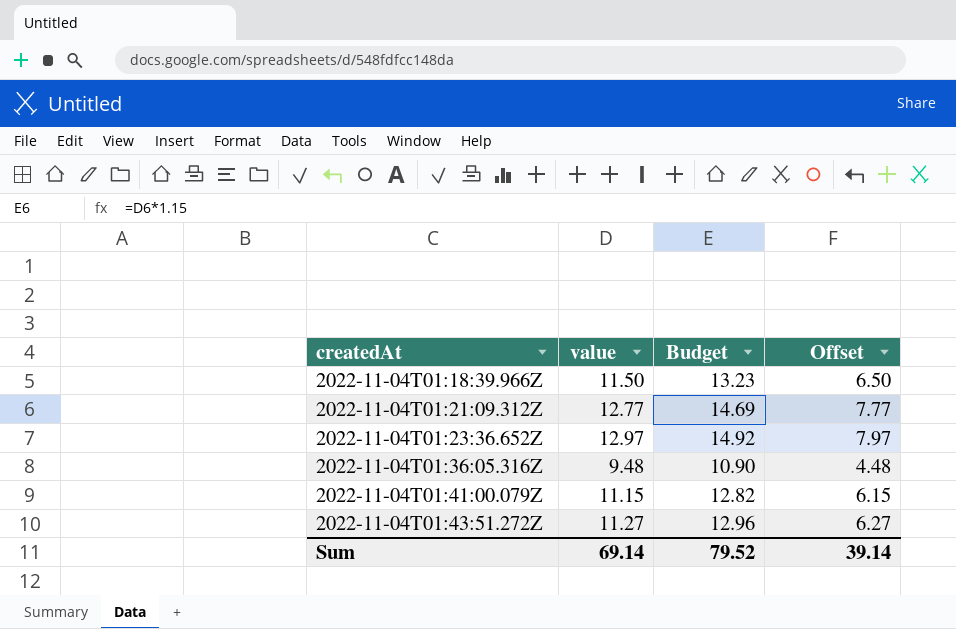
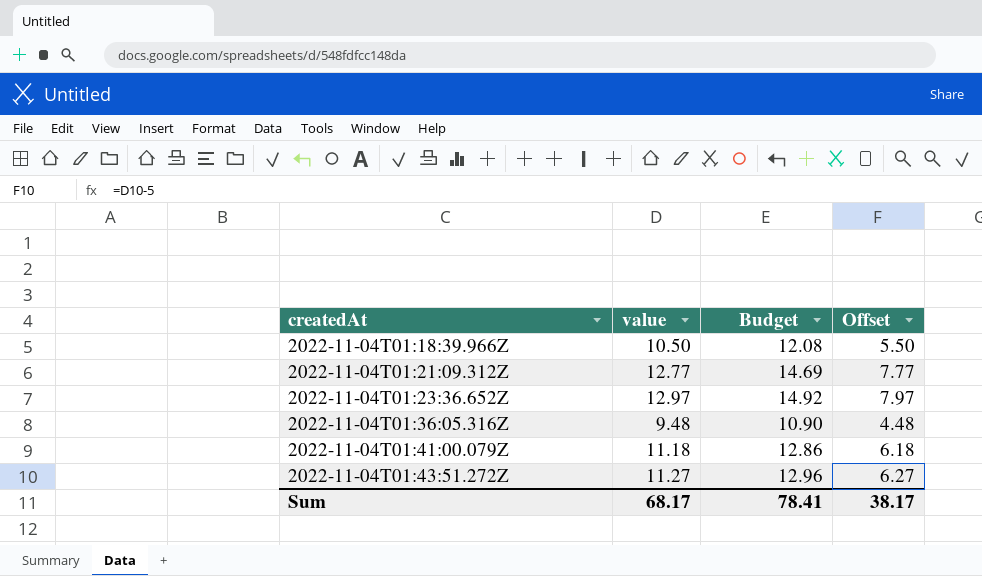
2022-11-04T01:18:39.966Z | value: 11.50 -> 10.50
2022-11-04T01:18:39.966Z | Budget: 13.23 -> 12.08
2022-11-04T01:18:39.966Z | Offset: 6.50 -> 5.50
2022-11-04T01:41:00.079Z | value: 11.15 -> 11.18
2022-11-04T01:41:00.079Z | Budget: 12.82 -> 12.86
2022-11-04T01:41:00.079Z | Offset: 6.15 -> 6.18
Sum | value: 69.14 -> 68.17
Sum | Budget: 79.52 -> 78.41
Sum | Offset: 39.14 -> 38.17

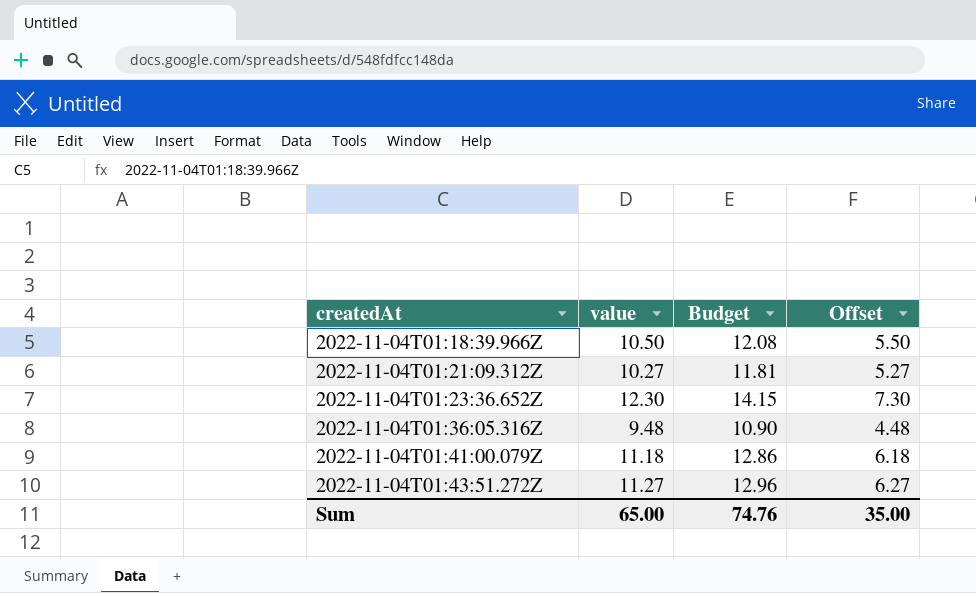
2022-11-04T01:21:09.312Z | value: 12.77 -> 10.27
2022-11-04T01:21:09.312Z | Budget: 14.69 -> 11.81
2022-11-04T01:21:09.312Z | Offset: 7.77 -> 5.27
2022-11-04T01:23:36.652Z | value: 12.97 -> 12.30
2022-11-04T01:23:36.652Z | Budget: 14.92 -> 14.15
2022-11-04T01:23:36.652Z | Offset: 7.97 -> 7.30
Sum | value: 68.17 -> 65.00
Sum | Budget: 78.41 -> 74.76
Sum | Offset: 38.17 -> 35.00

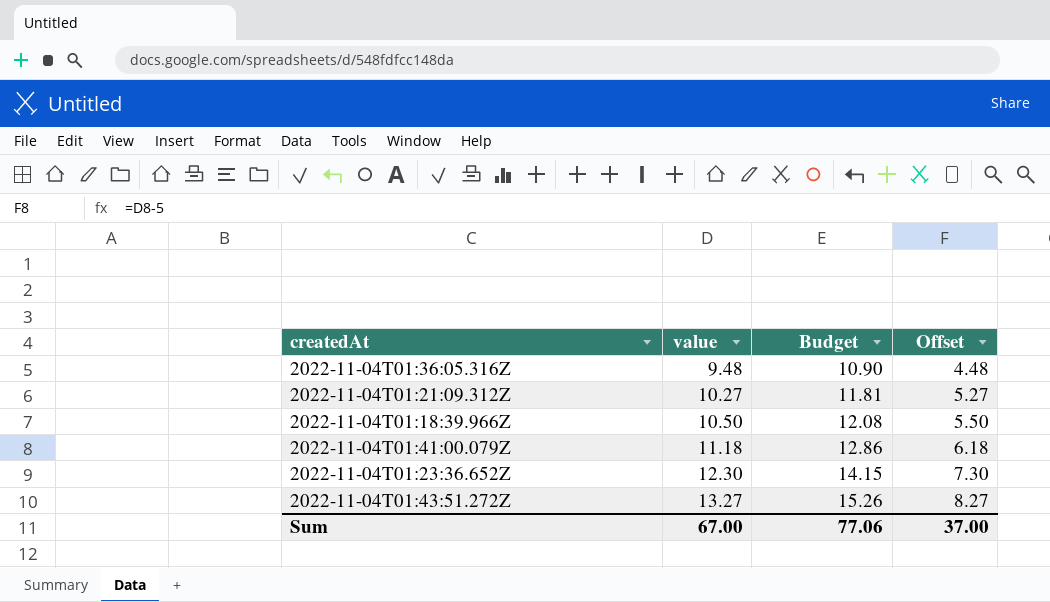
row order: createdAt ascending -> value ascending
2022-11-04T01:43:51.272Z | value: 11.27 -> 13.27
2022-11-04T01:43:51.272Z | Budget: 12.96 -> 15.26
2022-11-04T01:43:51.272Z | Offset: 6.27 -> 8.27
Sum | value: 65.00 -> 67.00
Sum | Budget: 74.76 -> 77.06
Sum | Offset: 35.00 -> 37.00

